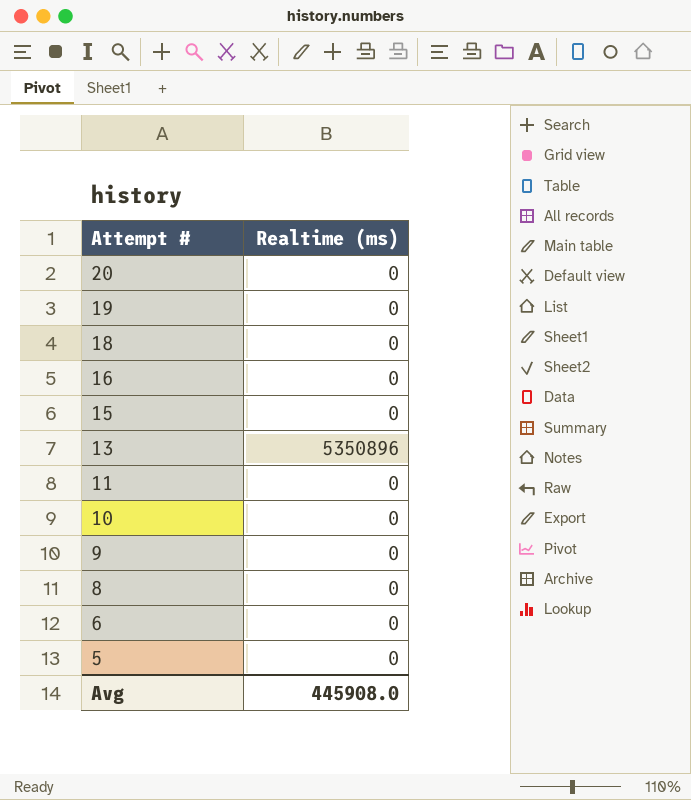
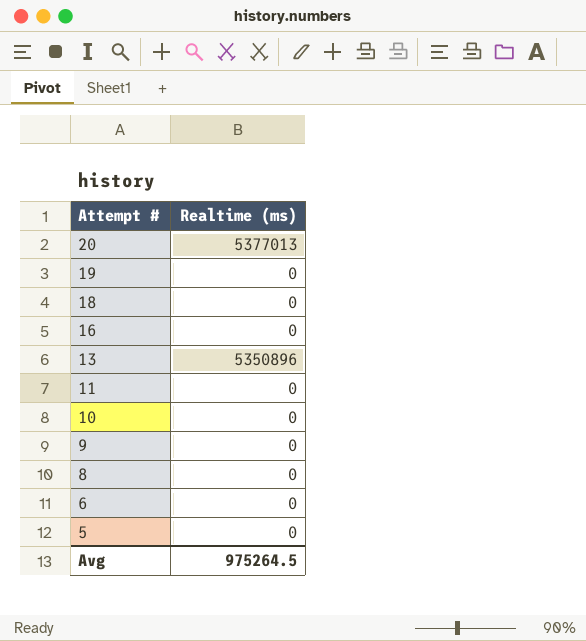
row 15: 0 -> none
20 | Realtime (ms): 0 -> 5377013
Avg | Realtime (ms): 445908.0 -> 975264.5

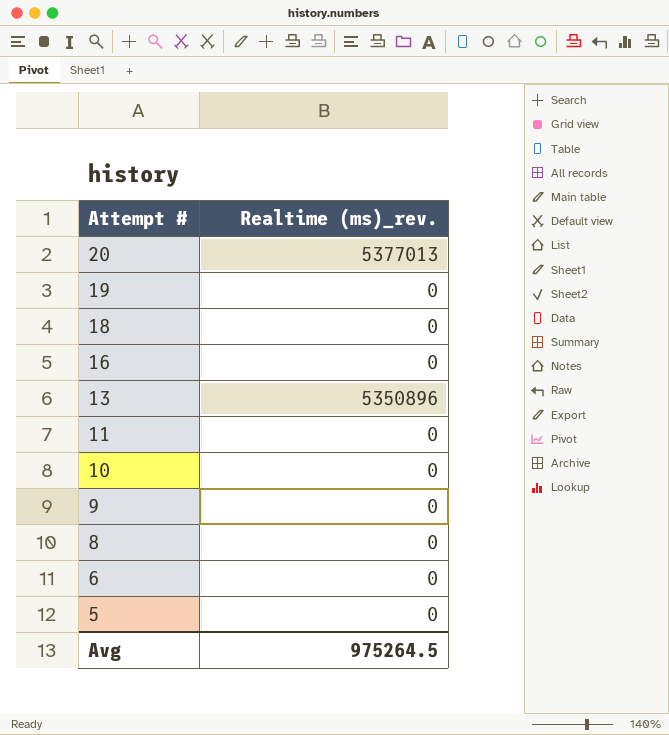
column name: Realtime (ms) -> Realtime (ms)_rev.

